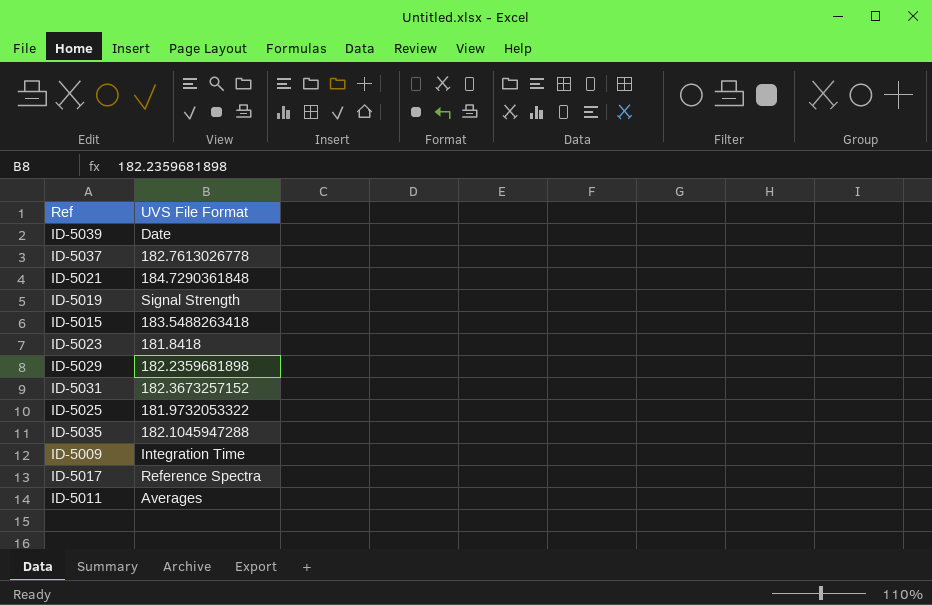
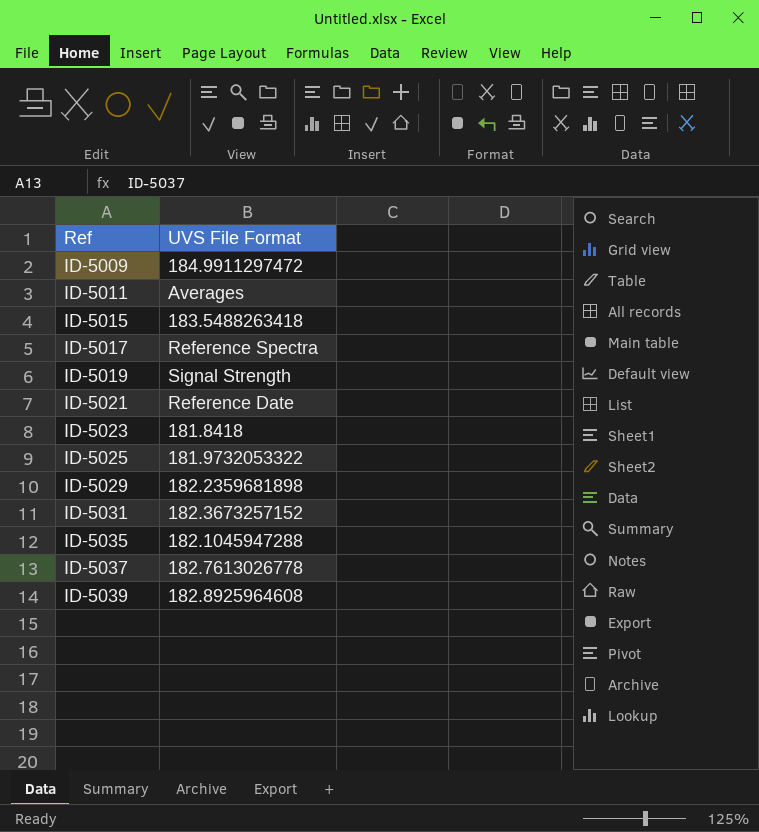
row order: none -> Ref ascending
ID-5009 | UVS File Format: Integration Time -> 184.9911297472
ID-5021 | UVS File Format: 184.7290361848 -> Reference Date
ID-5039 | UVS File Format: Date -> 182.8925964608

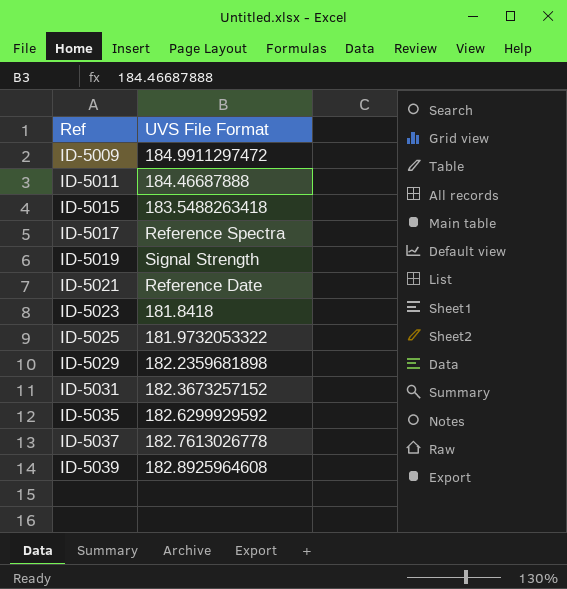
ID-5011 | UVS File Format: Averages -> 184.46687888
ID-5035 | UVS File Format: 182.1045947288 -> 182.6299929592

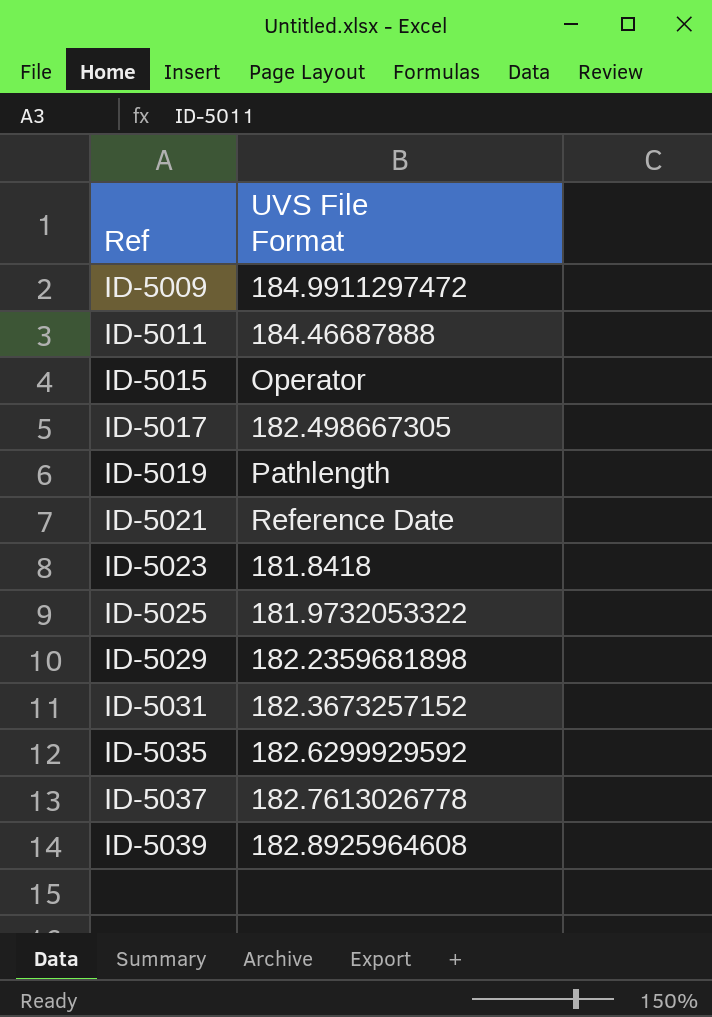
ID-5015 | UVS File Format: 183.5488263418 -> Operator
ID-5017 | UVS File Format: Reference Spectra -> 182.498667305
ID-5019 | UVS File Format: Signal Strength -> Pathlength

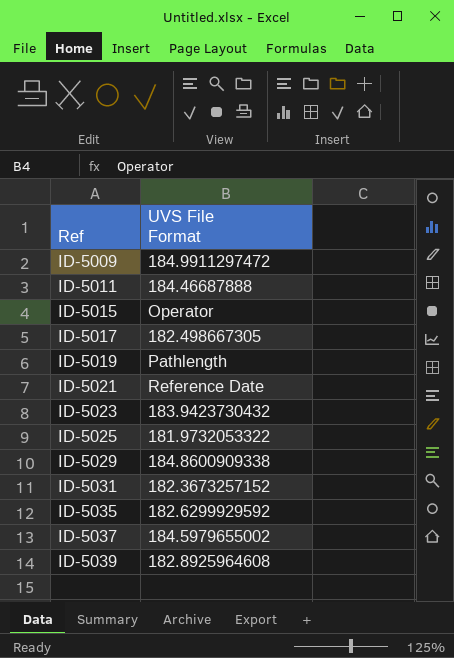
ID-5023 | UVS File Format: 181.8418 -> 183.9423730432
ID-5029 | UVS File Format: 182.2359681898 -> 184.8600909338
ID-5037 | UVS File Format: 182.7613026778 -> 184.5979655002

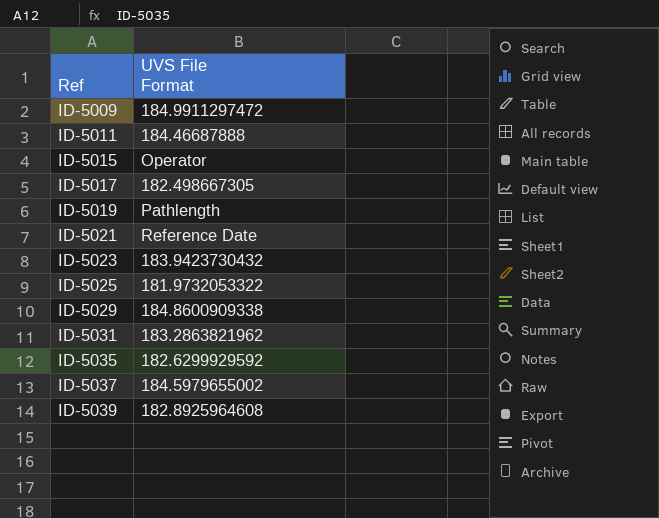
ID-5031 | UVS File Format: 182.3673257152 -> 183.2863821962

